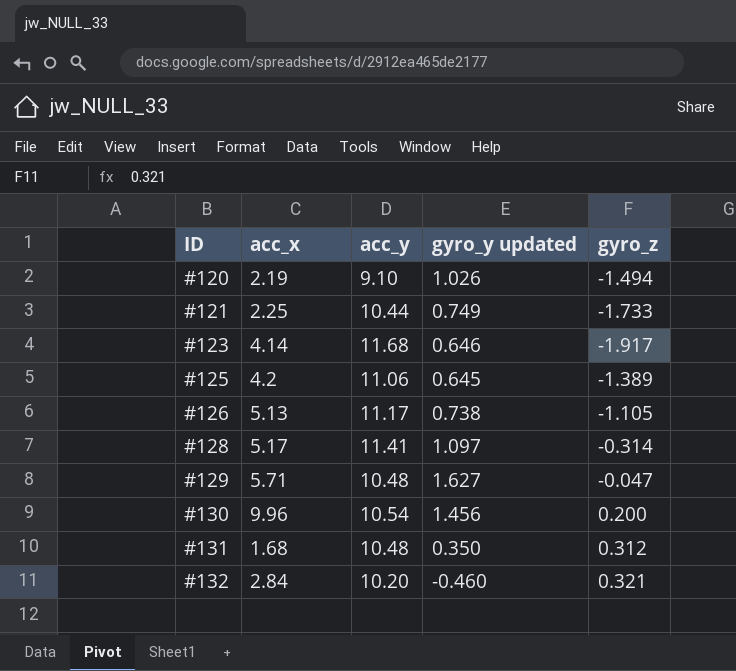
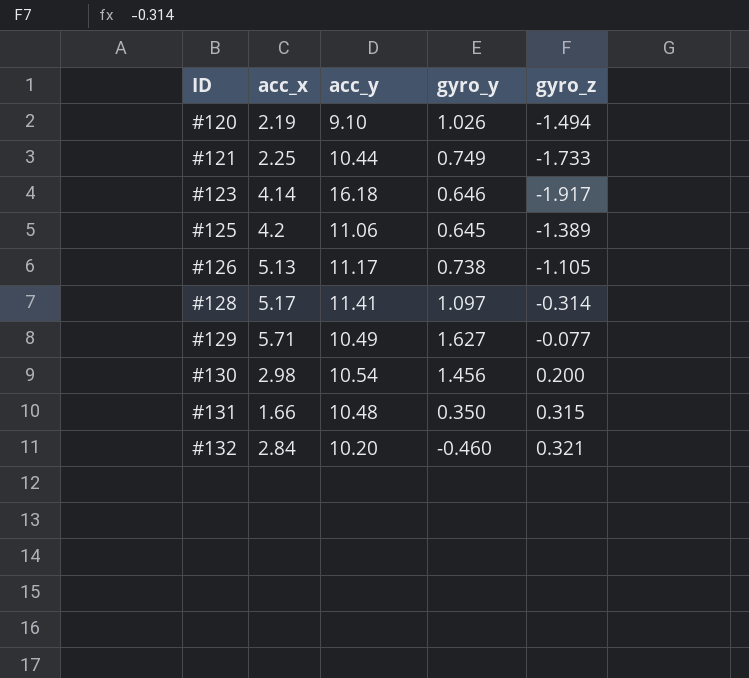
column name: gyro_y updated -> gyro_y
#123 | acc_y: 11.68 -> 16.18
#129 | acc_y: 10.48 -> 10.49
#129 | gyro_z: -0.047 -> -0.077
#130 | acc_x: 9.96 -> 2.98
#131 | acc_x: 1.68 -> 1.66
#131 | gyro_z: 0.312 -> 0.315

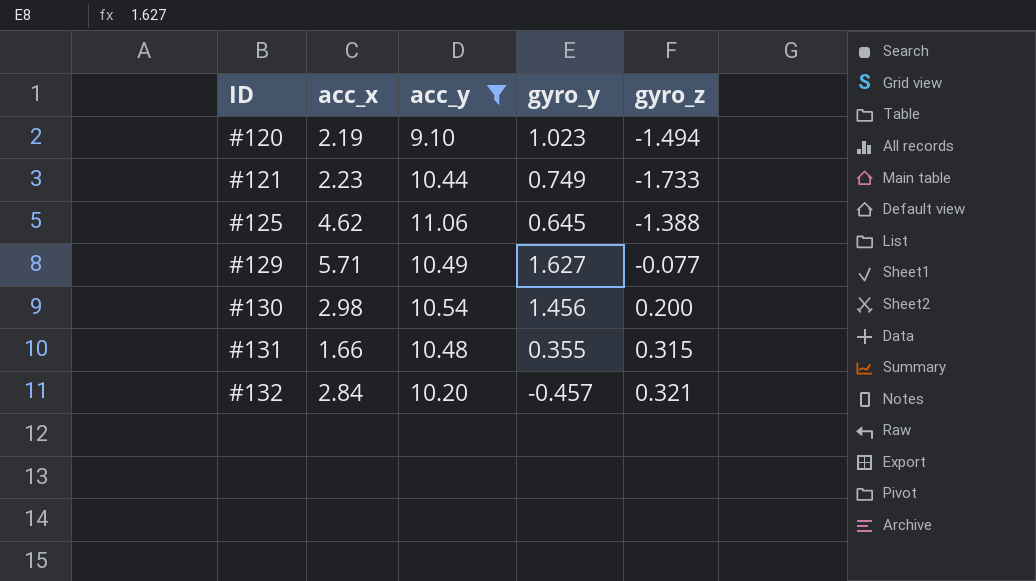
filter: none -> acc_y <= 11.06
#120 | gyro_y: 1.026 -> 1.023
#121 | acc_x: 2.25 -> 2.23
#125 | acc_x: 4.2 -> 4.62
#125 | gyro_z: -1.389 -> -1.388
#131 | gyro_y: 0.350 -> 0.355
#132 | gyro_y: -0.460 -> -0.457

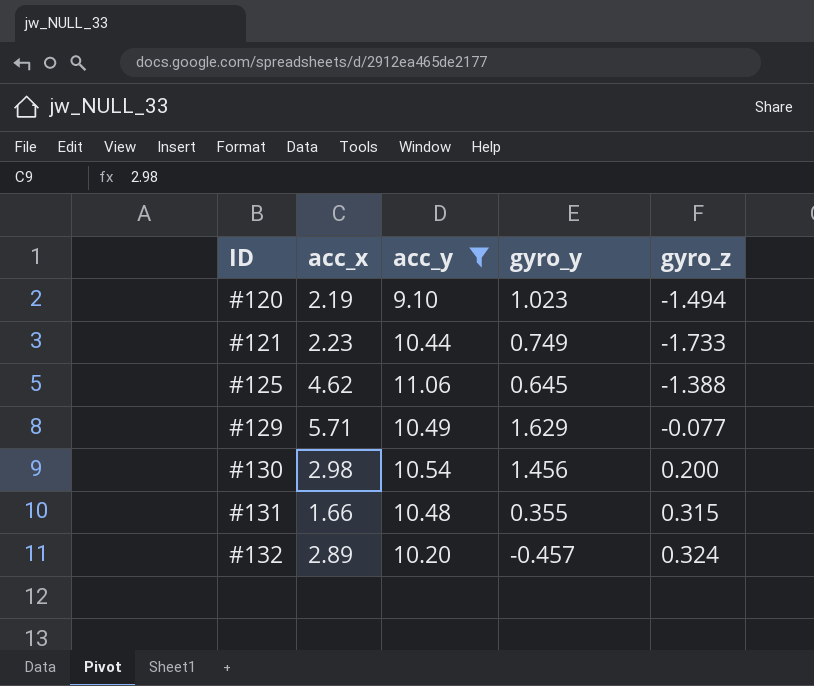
#129 | gyro_y: 1.627 -> 1.629
#132 | acc_x: 2.84 -> 2.89
#132 | gyro_z: 0.321 -> 0.324

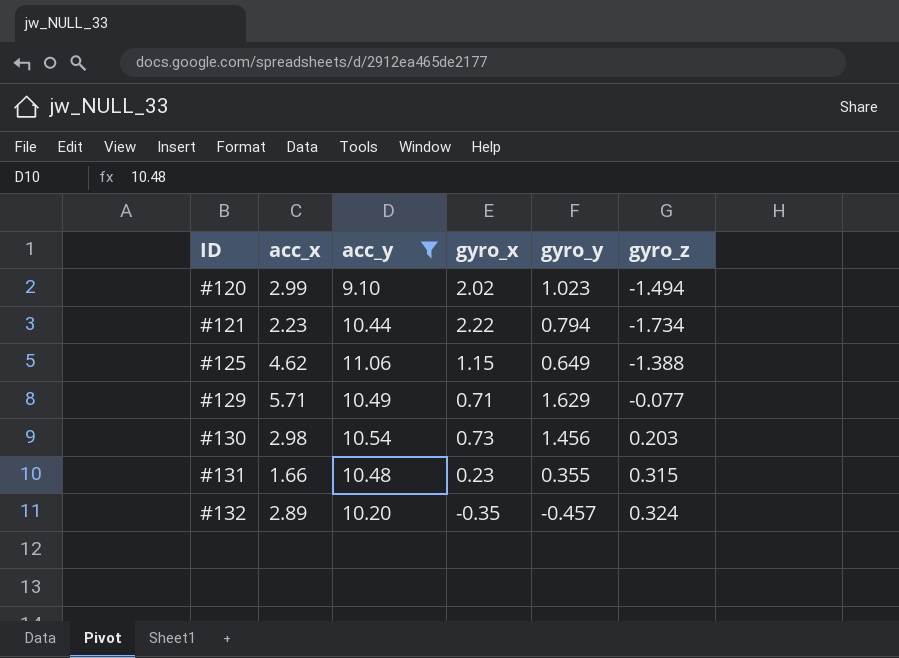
column gyro_x | position: none -> 4
#120 | acc_x: 2.19 -> 2.99
#121 | gyro_y: 0.749 -> 0.794
#121 | gyro_z: -1.733 -> -1.734
#125 | gyro_y: 0.645 -> 0.649
#130 | gyro_z: 0.200 -> 0.203

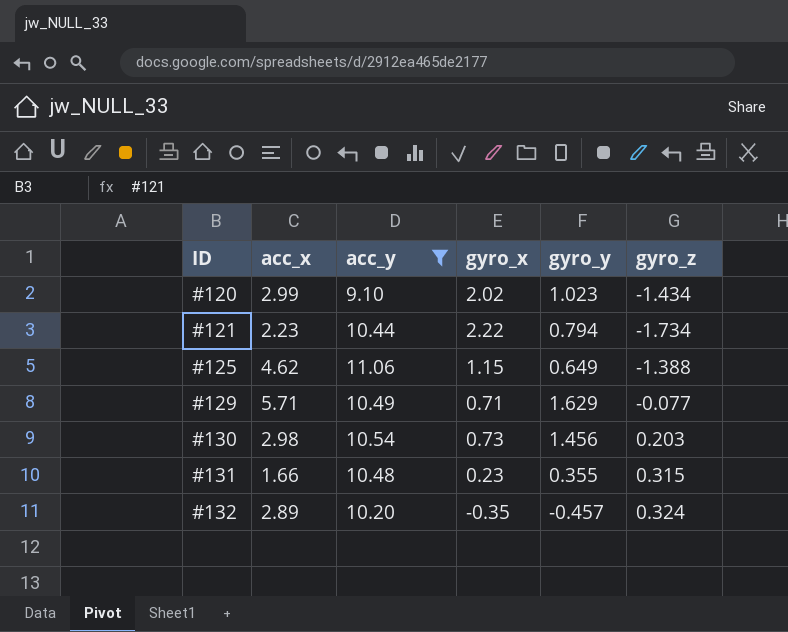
#120 | gyro_z: -1.494 -> -1.434

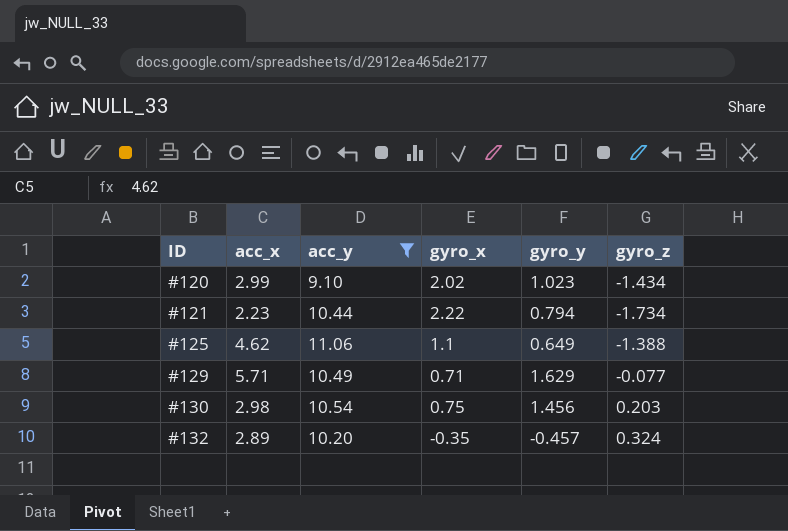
row #131: 1.66 | 10.48 | 0.23 | 0.355 | 0.315 -> none
#125 | gyro_x: 1.15 -> 1.1
#130 | gyro_x: 0.73 -> 0.75

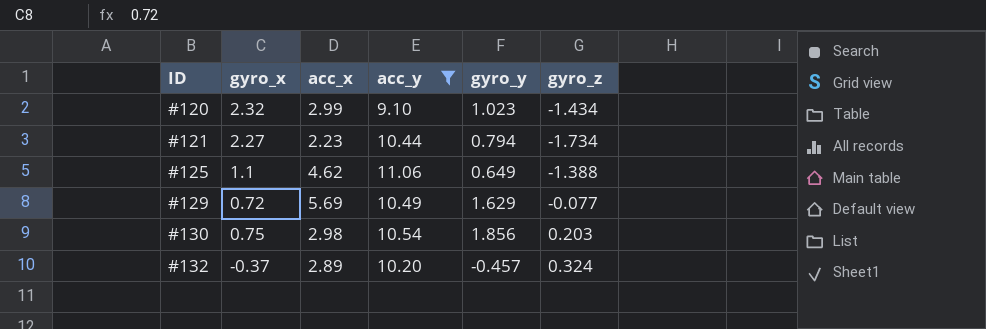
column gyro_x | position: 4 -> 2
#120 | gyro_x: 2.02 -> 2.32
#121 | gyro_x: 2.22 -> 2.27
#129 | gyro_x: 0.71 -> 0.72
#129 | acc_x: 5.71 -> 5.69
#130 | gyro_y: 1.456 -> 1.856
#132 | gyro_x: -0.35 -> -0.37

